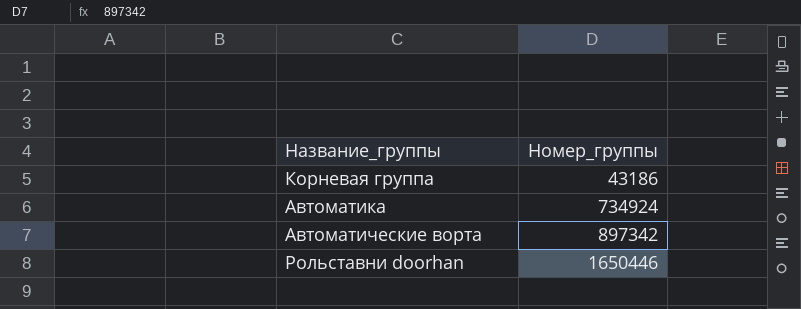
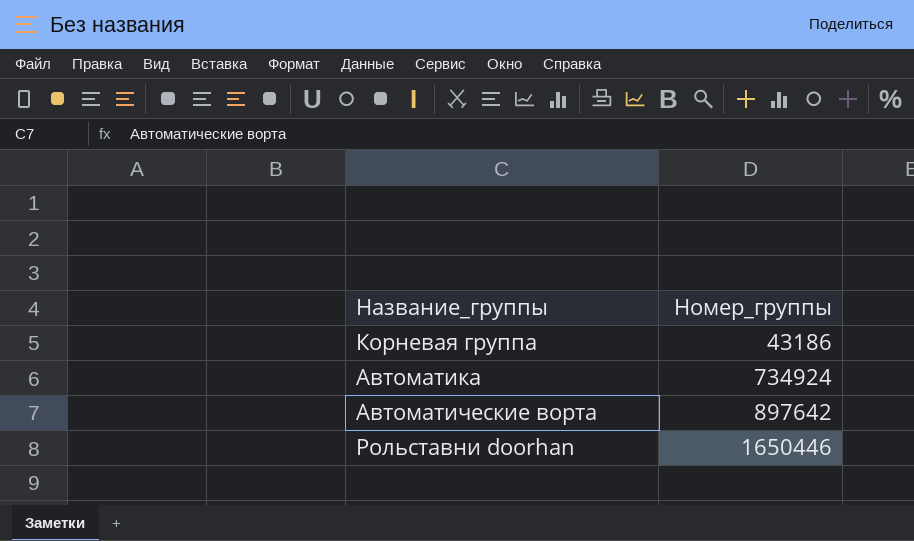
Автоматические ворта | Номер_группы: 897342 -> 897642

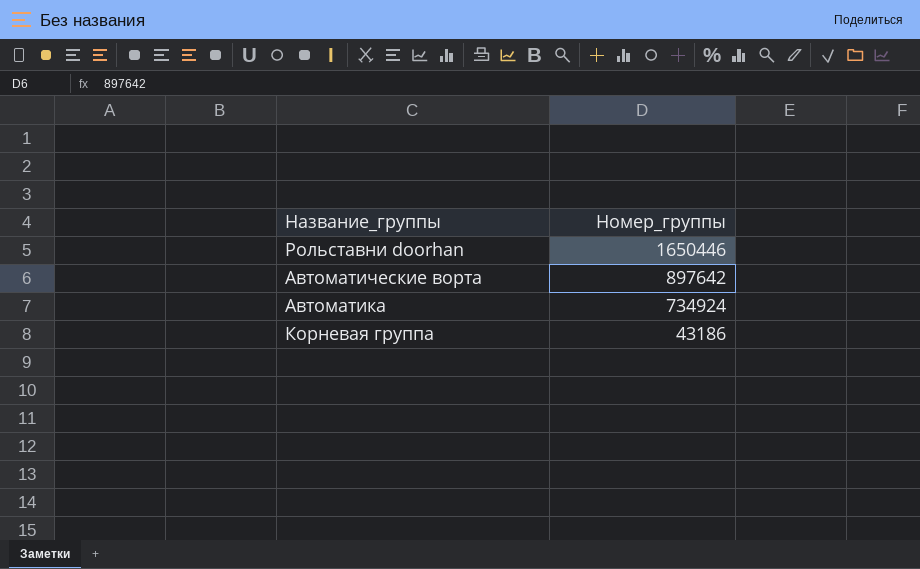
row order: Номер_группы ascending -> Номер_группы descending

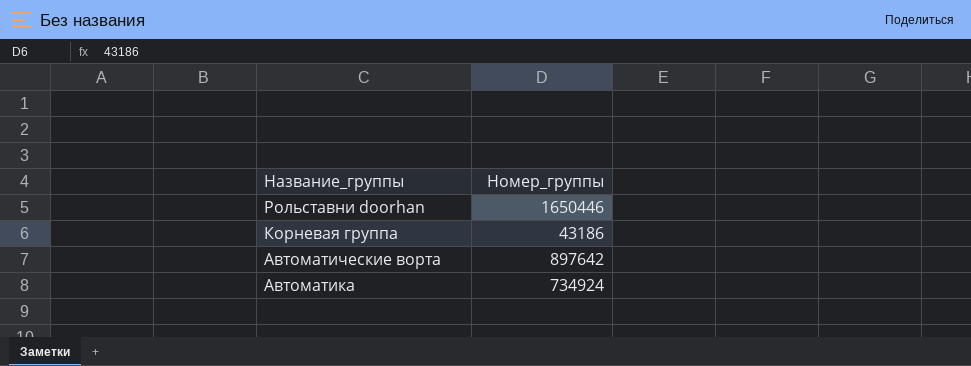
row order: Номер_группы descending -> Название_группы descending

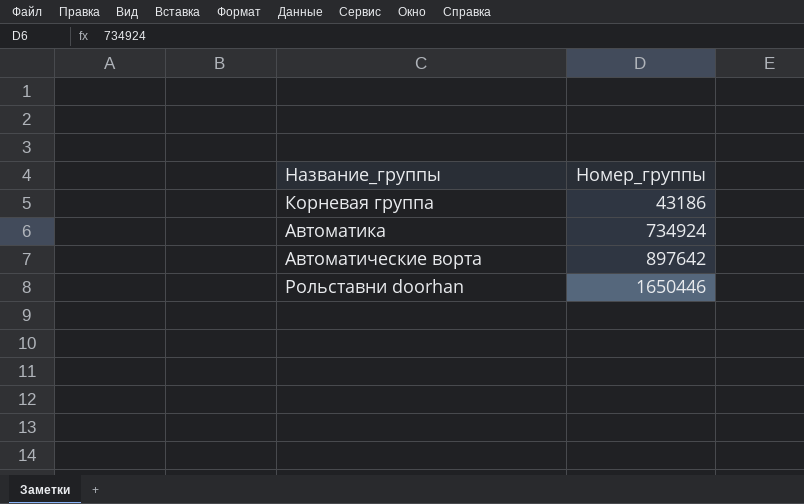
row order: Название_группы descending -> Номер_группы ascending

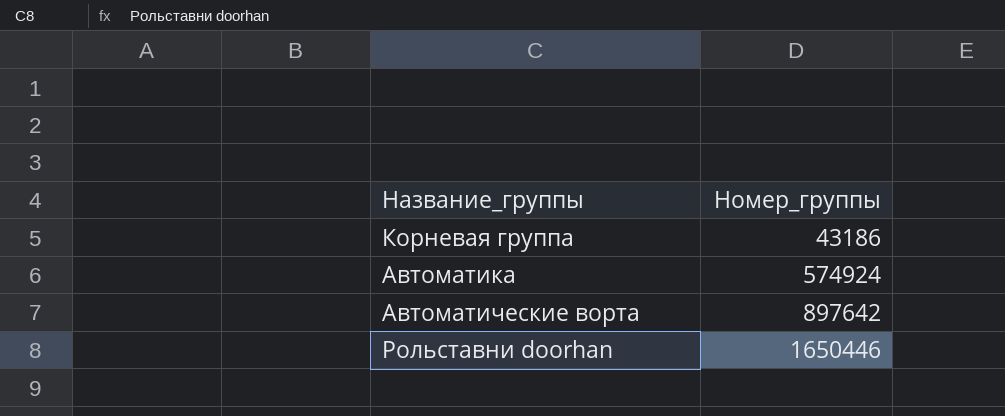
Автоматика | Номер_группы: 734924 -> 574924

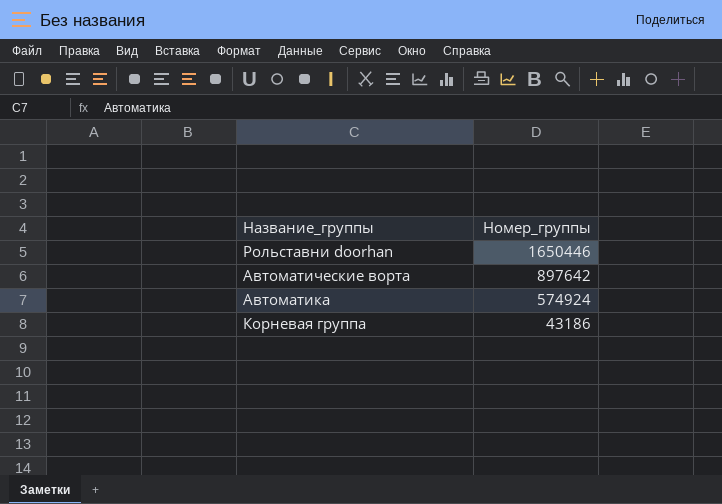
row order: Номер_группы ascending -> Номер_группы descending

